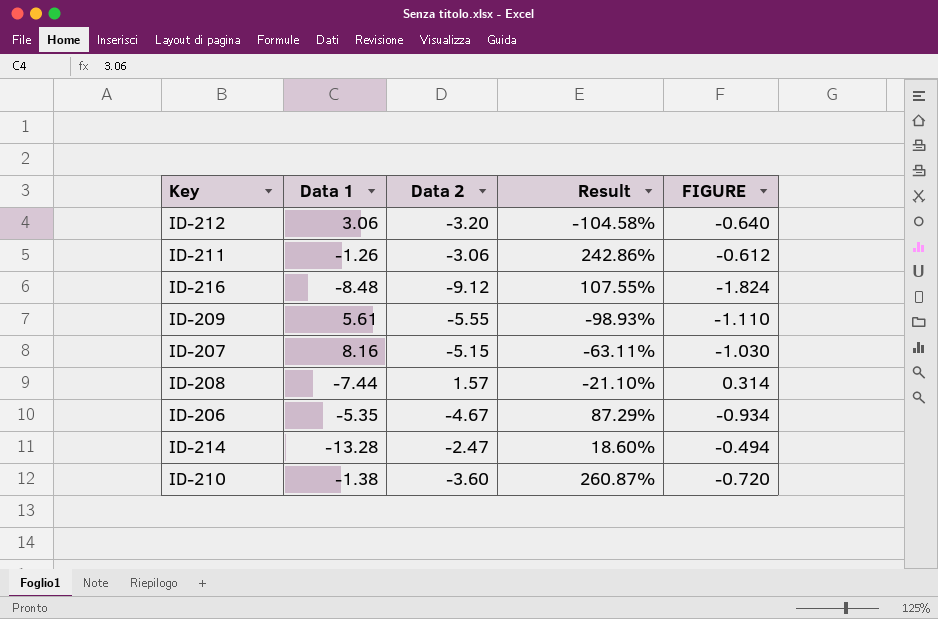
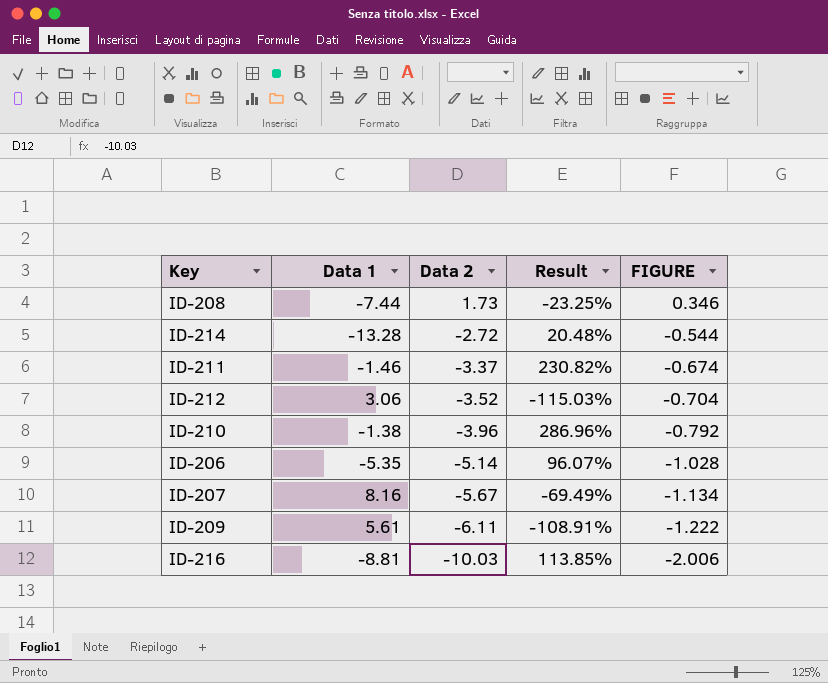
row order: none -> Data 2 descending
ID-208 | Data 2: 1.57 -> 1.73
ID-208 | Result: -21.10% -> -23.25%
ID-208 | FIGURE: 0.314 -> 0.346
ID-214 | Data 2: -2.47 -> -2.72
ID-214 | Result: 18.60% -> 20.48%
ID-214 | FIGURE: -0.494 -> -0.544
ID-211 | Data 1: -1.26 -> -1.46
ID-211 | Data 2: -3.06 -> -3.37
ID-211 | Result: 242.86% -> 230.82%
ID-211 | FIGURE: -0.612 -> -0.674
ID-212 | Data 2: -3.20 -> -3.52
ID-212 | Result: -104.58% -> -115.03%
ID-212 | FIGURE: -0.640 -> -0.704
ID-210 | Data 2: -3.60 -> -3.96
ID-210 | Result: 260.87% -> 286.96%
ID-210 | FIGURE: -0.720 -> -0.792
ID-206 | Data 2: -4.67 -> -5.14
ID-206 | Result: 87.29% -> 96.07%
ID-206 | FIGURE: -0.934 -> -1.028
ID-207 | Data 2: -5.15 -> -5.67
ID-207 | Result: -63.11% -> -69.49%
ID-207 | FIGURE: -1.030 -> -1.134
ID-209 | Data 2: -5.55 -> -6.11
ID-209 | Result: -98.93% -> -108.91%
ID-209 | FIGURE: -1.110 -> -1.222
ID-216 | Data 1: -8.48 -> -8.81
ID-216 | Data 2: -9.12 -> -10.03
ID-216 | Result: 107.55% -> 113.85%
ID-216 | FIGURE: -1.824 -> -2.006

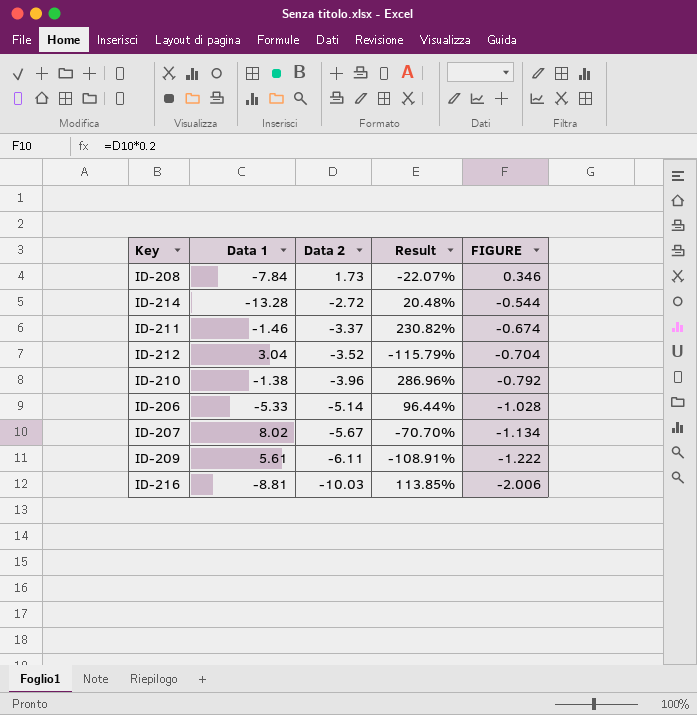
ID-208 | Data 1: -7.44 -> -7.84
ID-208 | Result: -23.25% -> -22.07%
ID-212 | Data 1: 3.06 -> 3.04
ID-212 | Result: -115.03% -> -115.79%
ID-206 | Data 1: -5.35 -> -5.33
ID-206 | Result: 96.07% -> 96.44%
ID-207 | Data 1: 8.16 -> 8.02
ID-207 | Result: -69.49% -> -70.70%

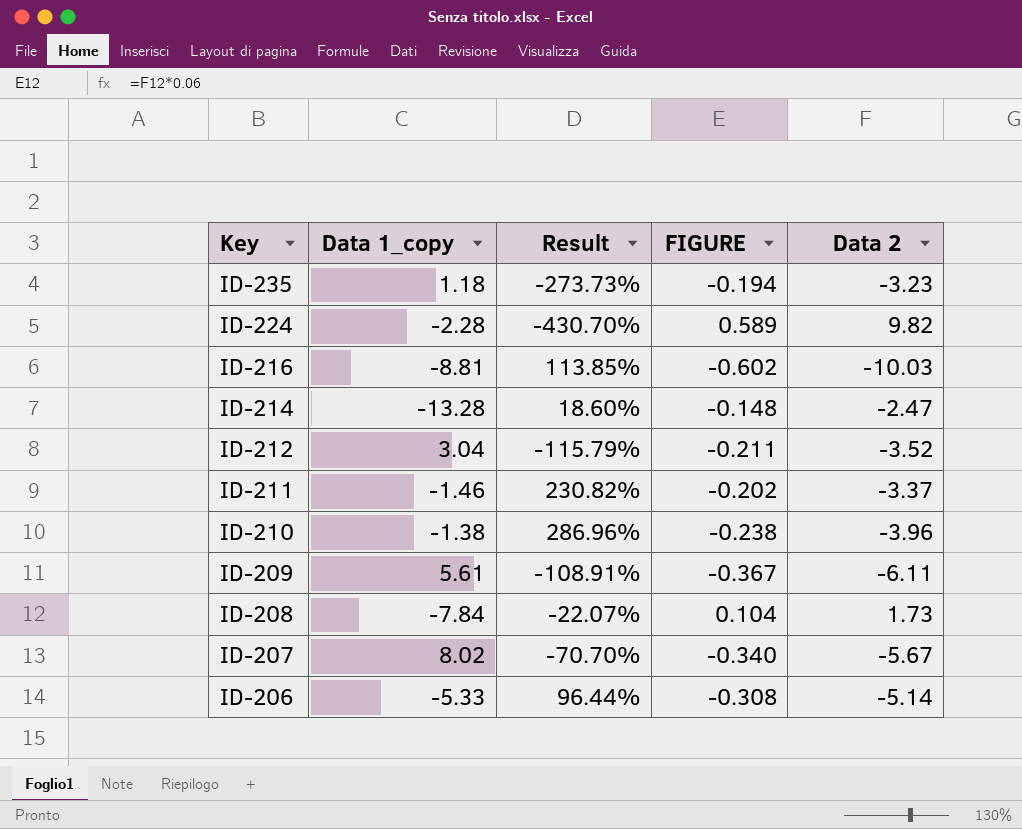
row order: Data 2 descending -> Key descending
column name: Data 1 -> Data 1_copy
column FIGURE | formula: [Data 2] * 0.2 -> [Data 2] * 0.06
column Data 2 | position: 3 -> 5
row ID-235: none -> 1.18 | -273.73% | -0.194 | -3.23
row ID-224: none -> -2.28 | -430.70% | 0.589 | 9.82
ID-214 | Result: 20.48% -> 18.60%
ID-214 | Data 2: -2.72 -> -2.47

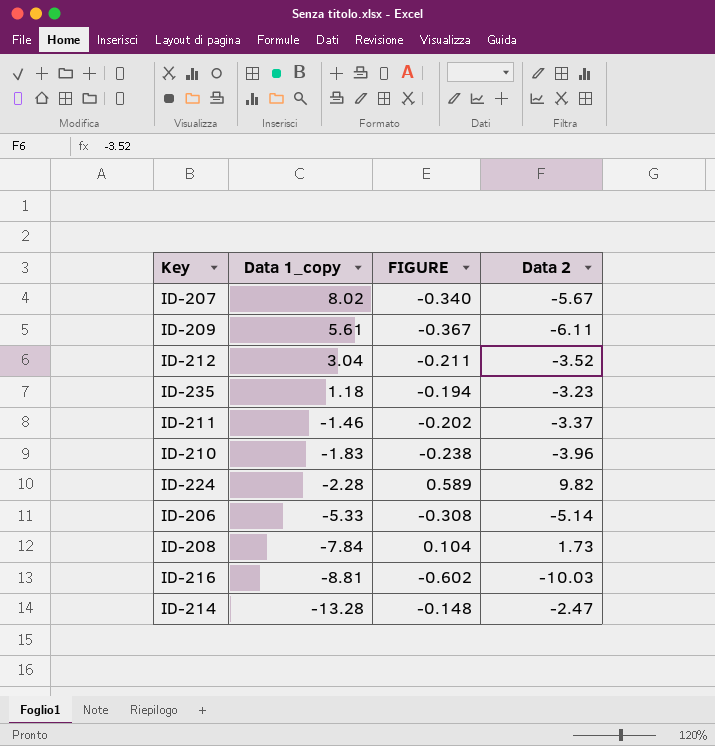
row order: Key descending -> Data 1_copy descending
column Result | formula: [Data 2] / [Data 1_copy] -> none
ID-210 | Data 1_copy: -1.38 -> -1.83

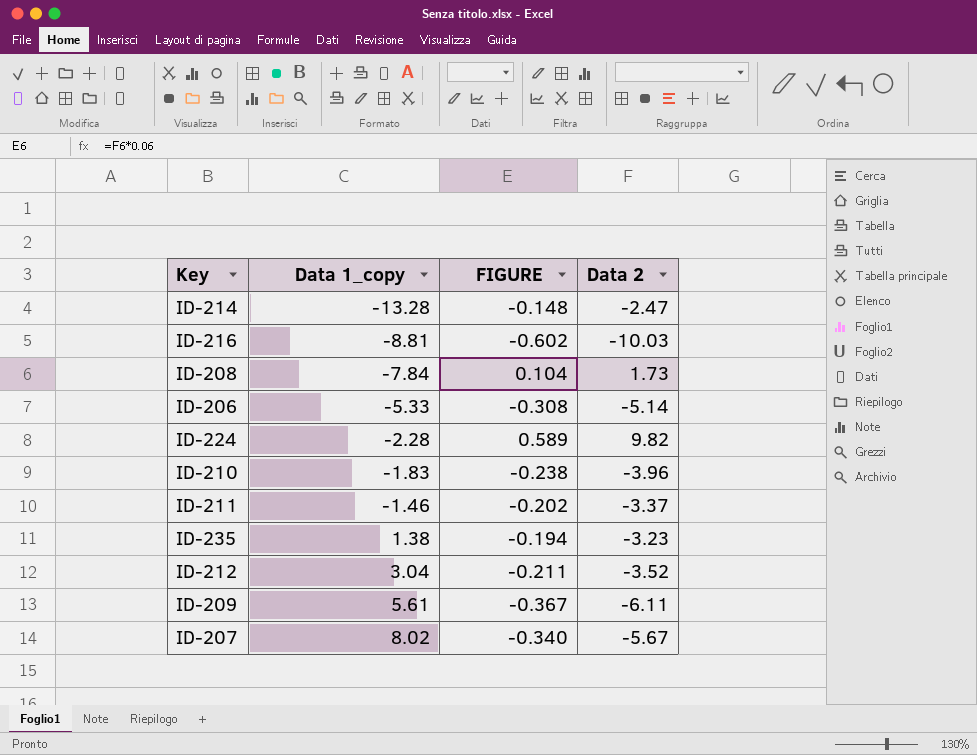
row order: Data 1_copy descending -> Data 1_copy ascending
ID-235 | Data 1_copy: 1.18 -> 1.38

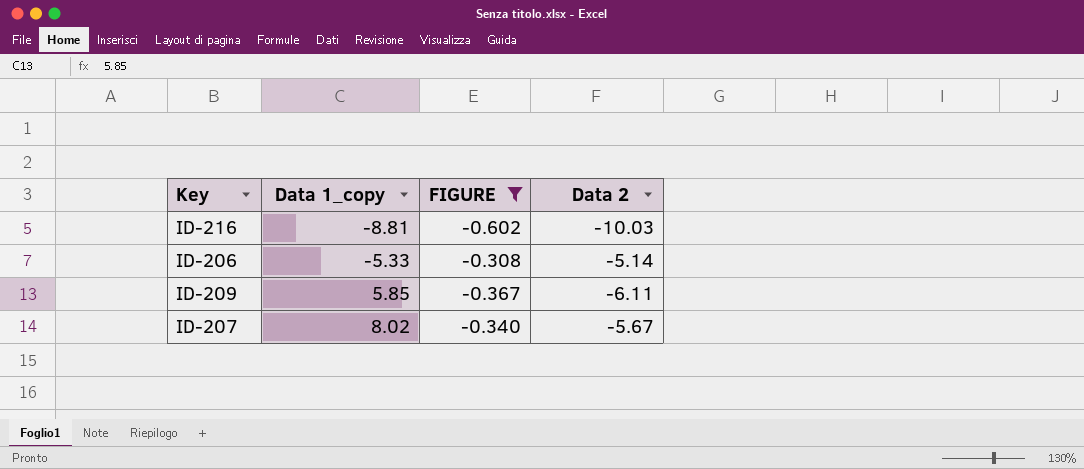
filter: none -> FIGURE <= -0.308
ID-209 | Data 1_copy: 5.61 -> 5.85

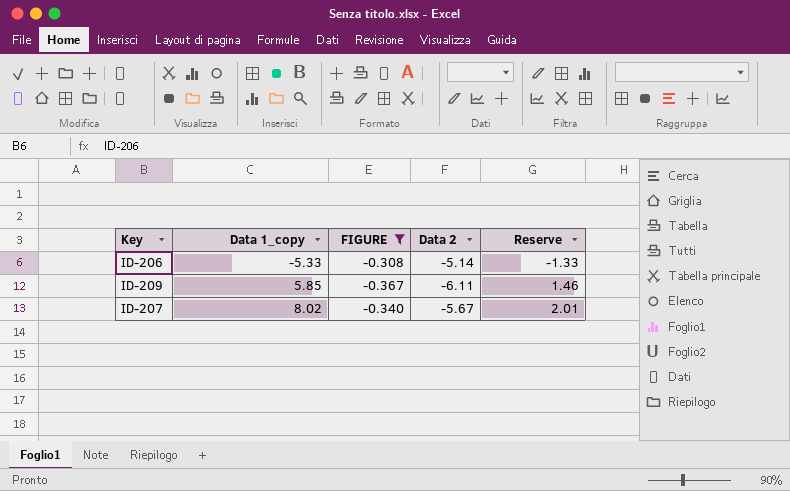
column Reserve | formula: none -> [Data 1_copy] * 0.25
row ID-216: -8.81 | -0.602 | -10.03 -> none

